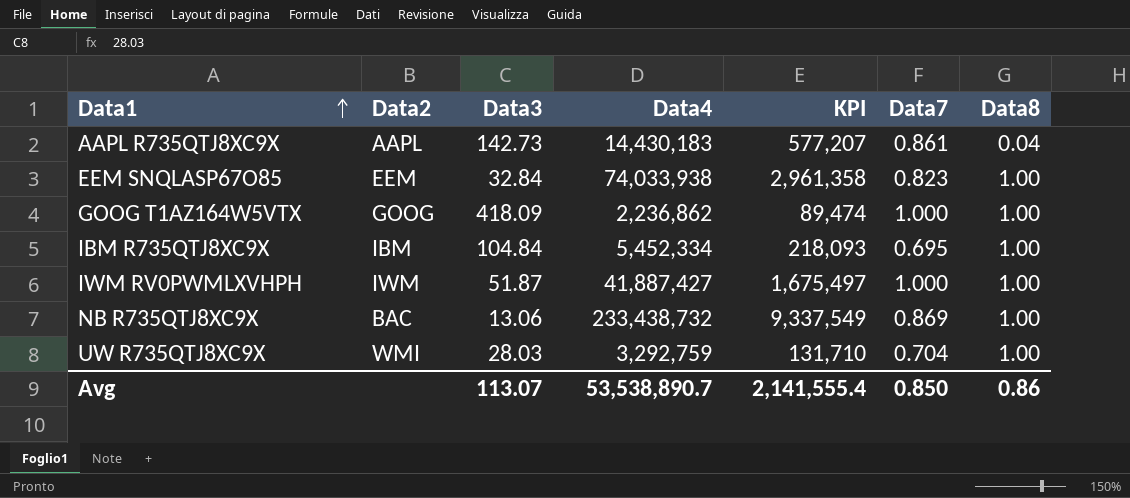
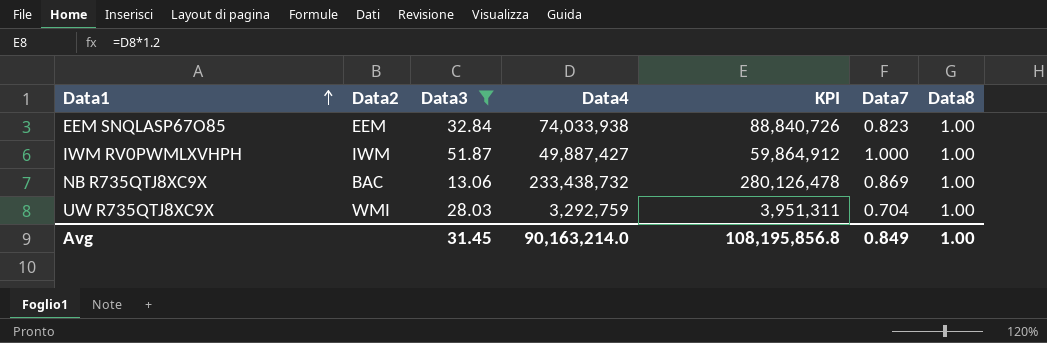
filter: none -> Data3 <= 51.87
column KPI | formula: [Data4] * 0.04 -> [Data4] * 1.2
IWM RV0PWMLXVHPH | Data4: 41,887,427 -> 49,887,427
Avg | Data3: 113.07 -> 31.45
Avg | Data4: 53,538,890.7 -> 90,163,214.0
Avg | KPI: 2,141,555.4 -> 108,195,856.8
Avg | Data7: 0.850 -> 0.849
Avg | Data8: 0.86 -> 1.00

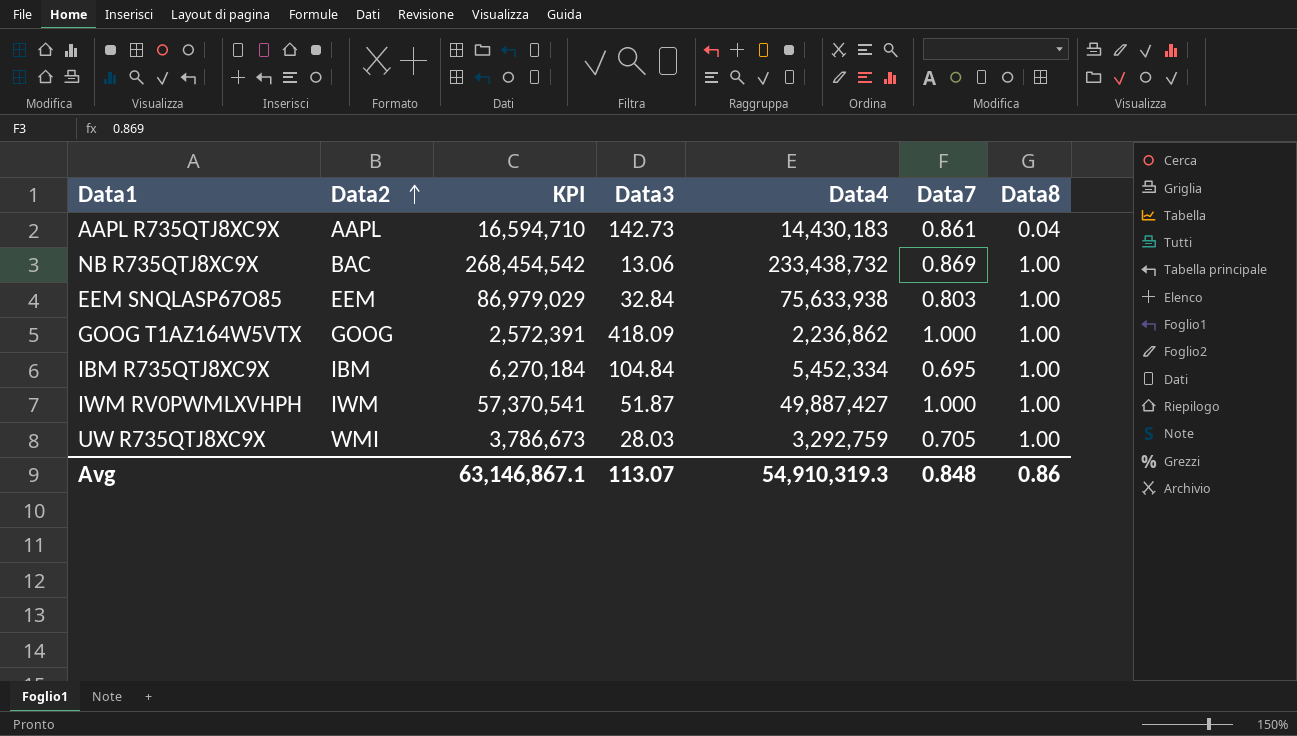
filter: Data3 <= 51.87 -> none
row order: Data1 ascending -> Data2 ascending
column KPI | formula: [Data4] * 1.2 -> [Data4] * 1.15
column KPI | position: 5 -> 3
EEM SNQLASP67O85 | Data4: 74,033,938 -> 75,633,938
EEM SNQLASP67O85 | Data7: 0.823 -> 0.803
UW R735QTJ8XC9X | Data7: 0.704 -> 0.705
Avg | KPI: 108,195,856.8 -> 63,146,867.1
Avg | Data3: 31.45 -> 113.07
Avg | Data4: 90,163,214.0 -> 54,910,319.3
Avg | Data7: 0.849 -> 0.848
Avg | Data8: 1.00 -> 0.86

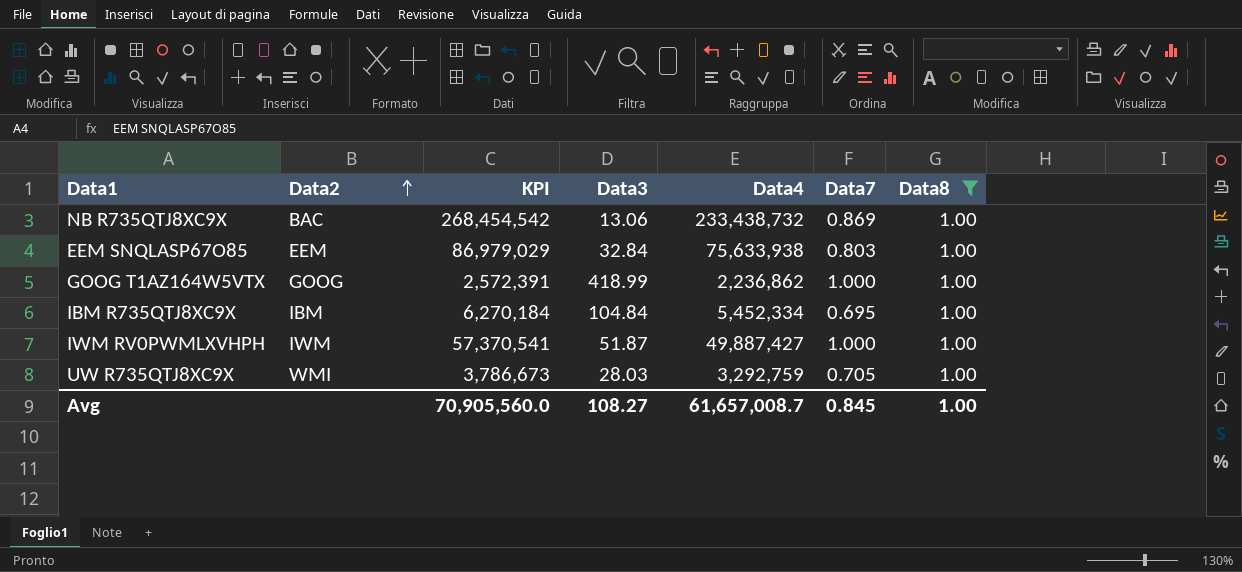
filter: none -> Data8 = 1.00
GOOG T1AZ164W5VTX | Data3: 418.09 -> 418.99
Avg | KPI: 63,146,867.1 -> 70,905,560.0
Avg | Data3: 113.07 -> 108.27
Avg | Data4: 54,910,319.3 -> 61,657,008.7
Avg | Data7: 0.848 -> 0.845
Avg | Data8: 0.86 -> 1.00

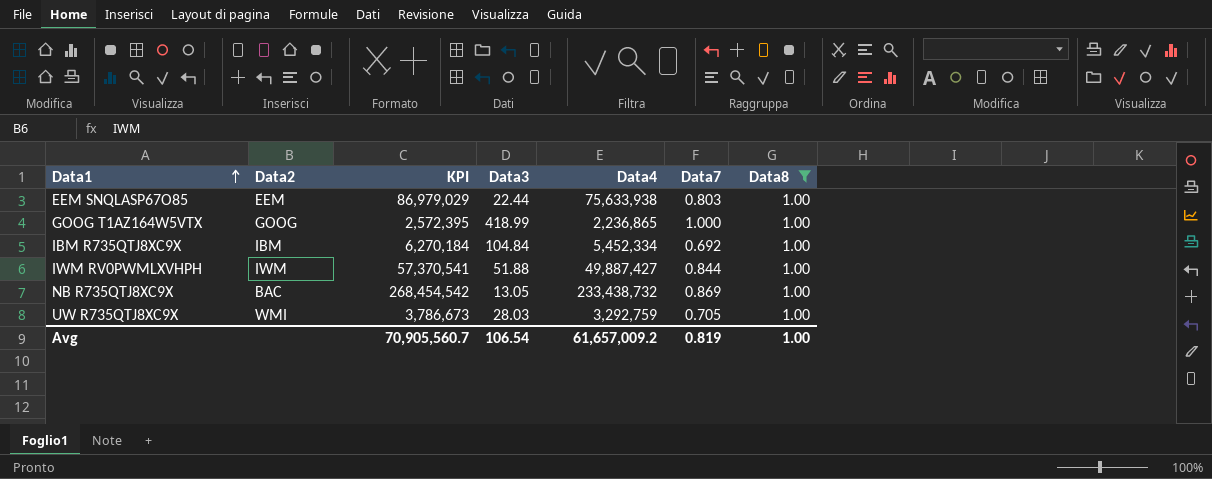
row order: Data2 ascending -> Data1 ascending
EEM SNQLASP67O85 | Data3: 32.84 -> 22.44
GOOG T1AZ164W5VTX | KPI: 2,572,391 -> 2,572,395
GOOG T1AZ164W5VTX | Data4: 2,236,862 -> 2,236,865
IBM R735QTJ8XC9X | Data7: 0.695 -> 0.692
IWM RV0PWMLXVHPH | Data3: 51.87 -> 51.88
IWM RV0PWMLXVHPH | Data7: 1.000 -> 0.844
NB R735QTJ8XC9X | Data3: 13.06 -> 13.05
Avg | KPI: 70,905,560.0 -> 70,905,560.7
Avg | Data3: 108.27 -> 106.54
Avg | Data4: 61,657,008.7 -> 61,657,009.2
Avg | Data7: 0.845 -> 0.819

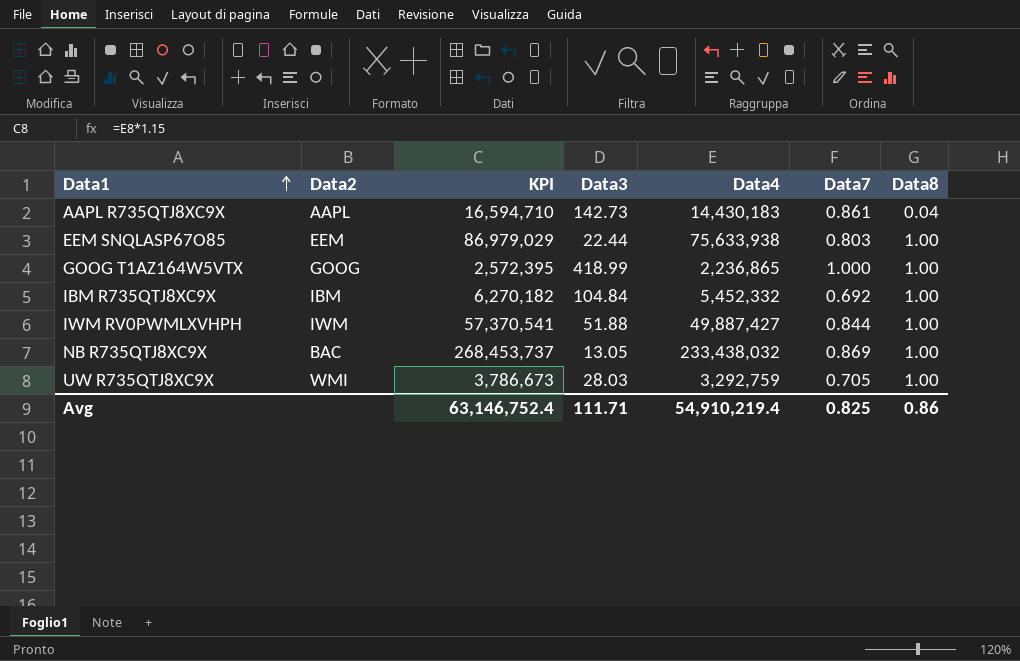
filter: Data8 = 1.00 -> none
IBM R735QTJ8XC9X | KPI: 6,270,184 -> 6,270,182
IBM R735QTJ8XC9X | Data4: 5,452,334 -> 5,452,332
NB R735QTJ8XC9X | KPI: 268,454,542 -> 268,453,737
NB R735QTJ8XC9X | Data4: 233,438,732 -> 233,438,032
Avg | KPI: 70,905,560.7 -> 63,146,752.4
Avg | Data3: 106.54 -> 111.71
Avg | Data4: 61,657,009.2 -> 54,910,219.4
Avg | Data7: 0.819 -> 0.825
Avg | Data8: 1.00 -> 0.86

